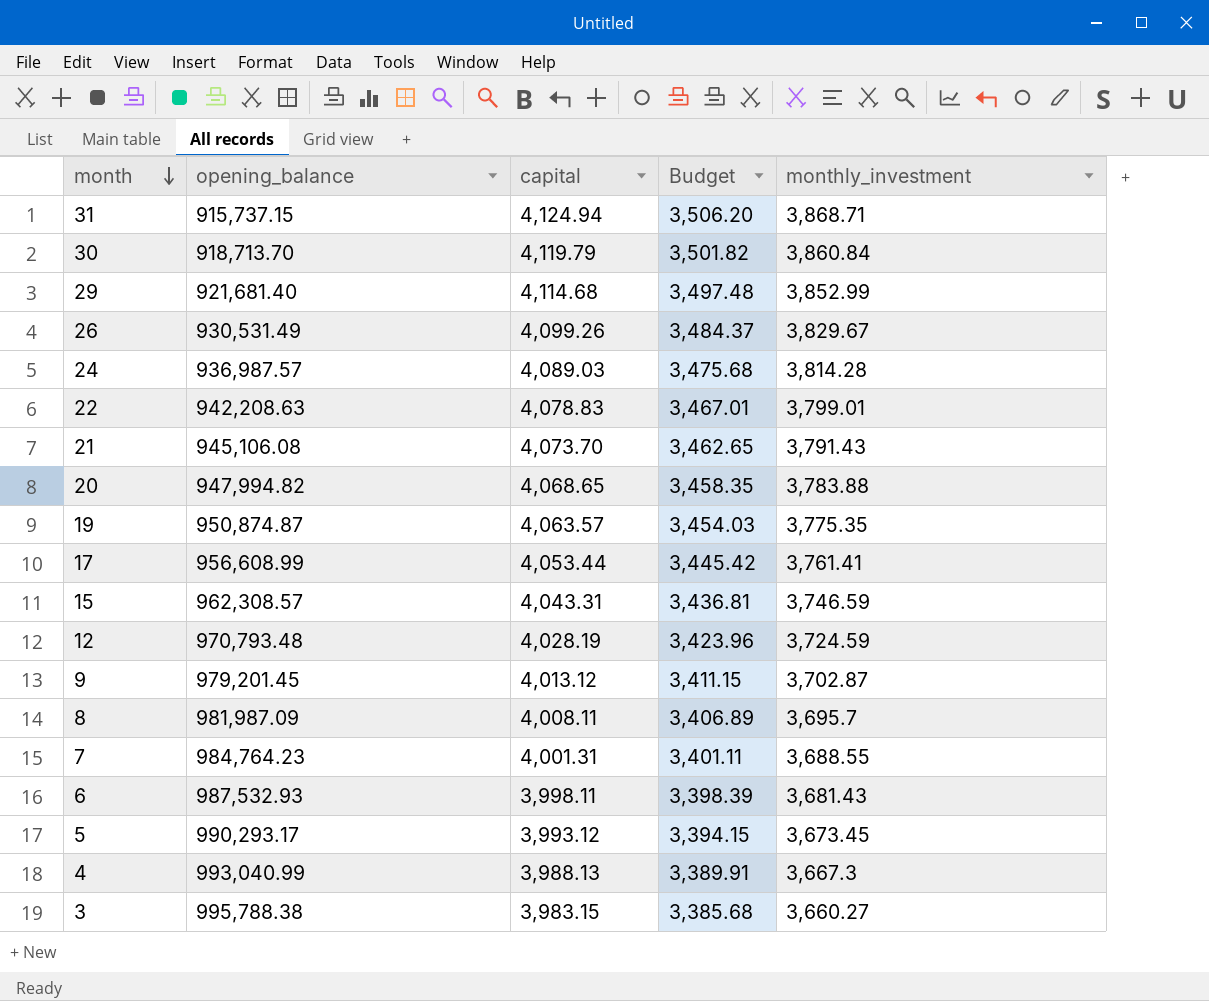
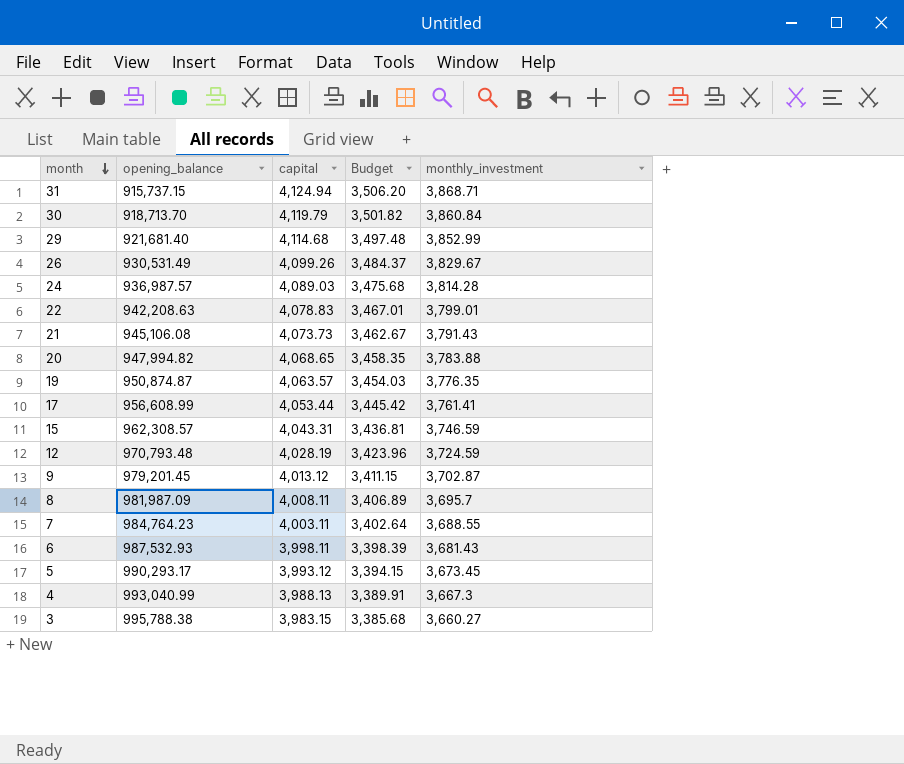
21 | capital: 4,073.70 -> 4,073.73
21 | Budget: 3,462.65 -> 3,462.67
19 | monthly_investment: 3,775.35 -> 3,776.35
7 | capital: 4,001.31 -> 4,003.11
7 | Budget: 3,401.11 -> 3,402.64

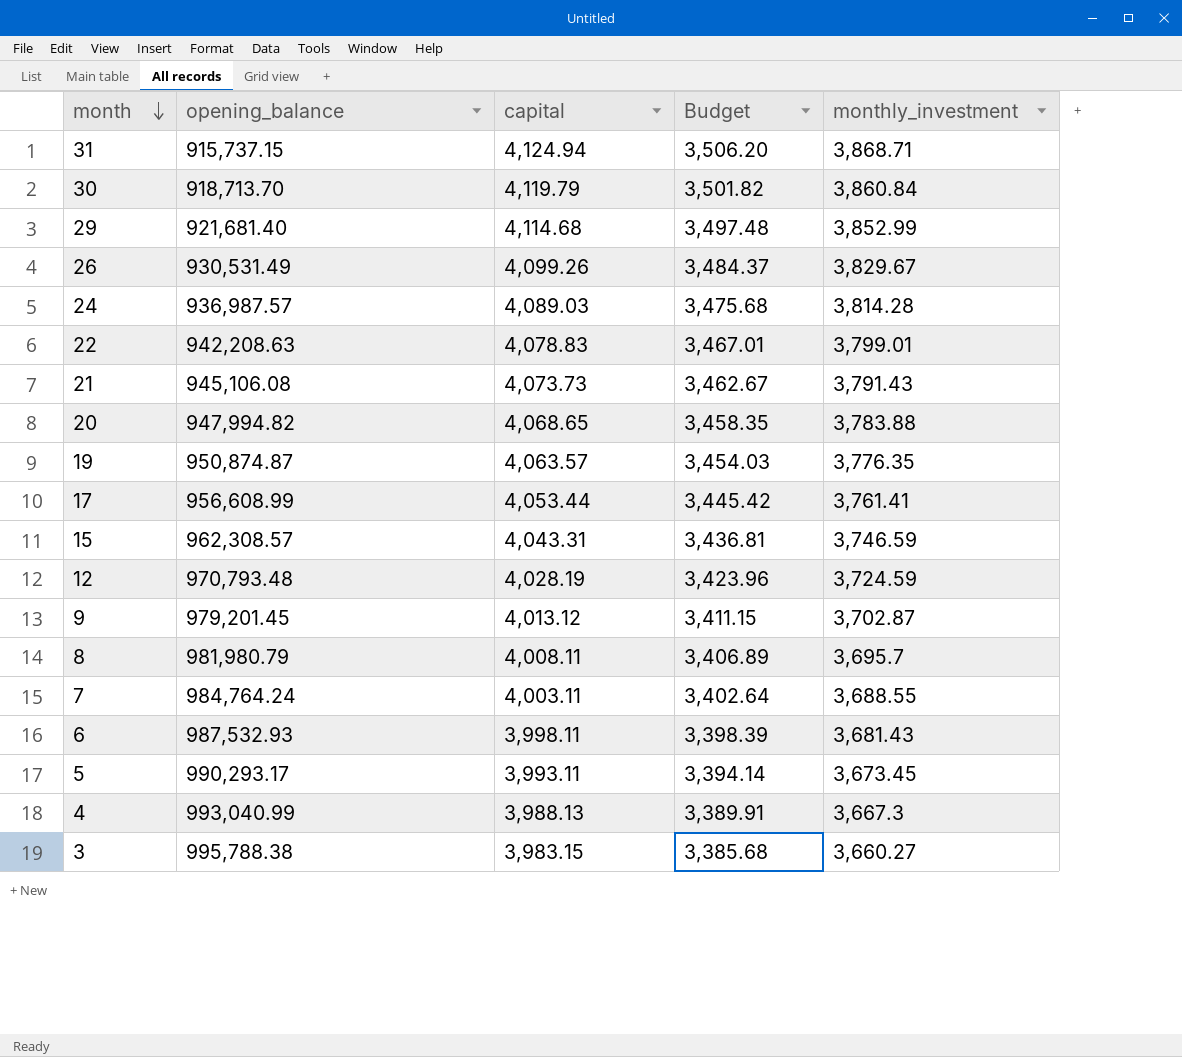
8 | opening_balance: 981,987.09 -> 981,980.79
7 | opening_balance: 984,764.23 -> 984,764.24
5 | capital: 3,993.12 -> 3,993.11
5 | Budget: 3,394.15 -> 3,394.14

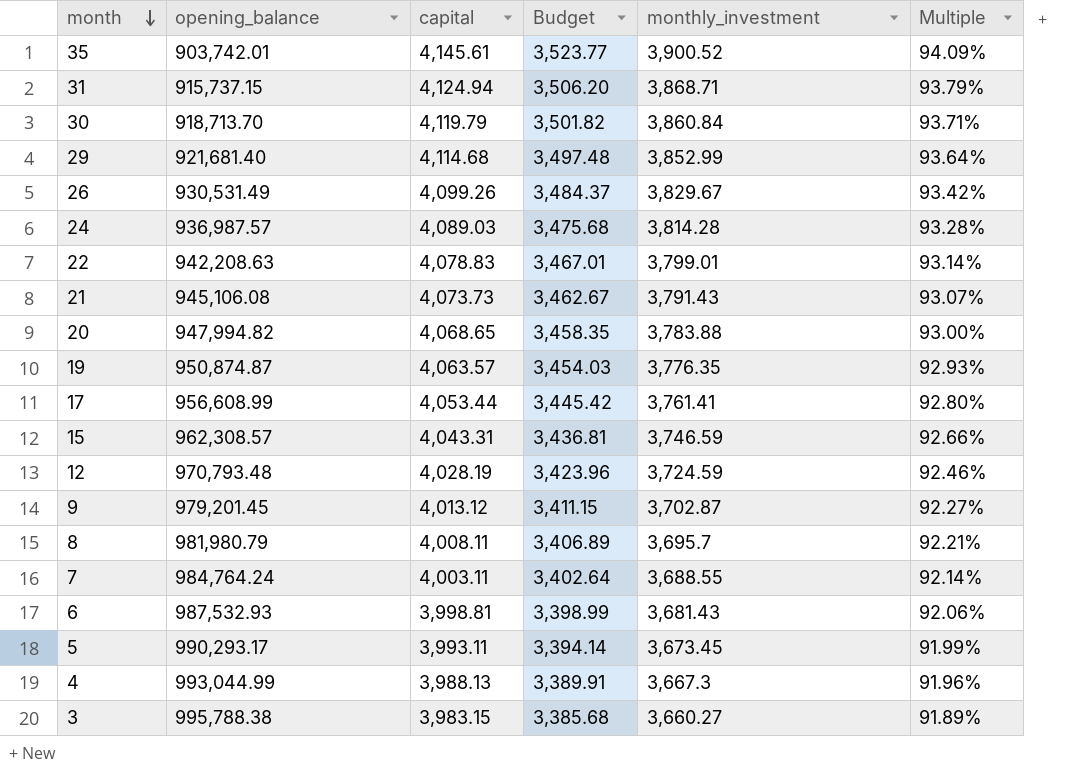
column Multiple | formula: none -> [monthly_investment] / [capital]
row 35: none -> 903,742.01 | 4,145.61 | 3,523.77 | 3,900.52 | 94.09%
6 | capital: 3,998.11 -> 3,998.81
6 | Budget: 3,398.39 -> 3,398.99
4 | opening_balance: 993,040.99 -> 993,044.99

